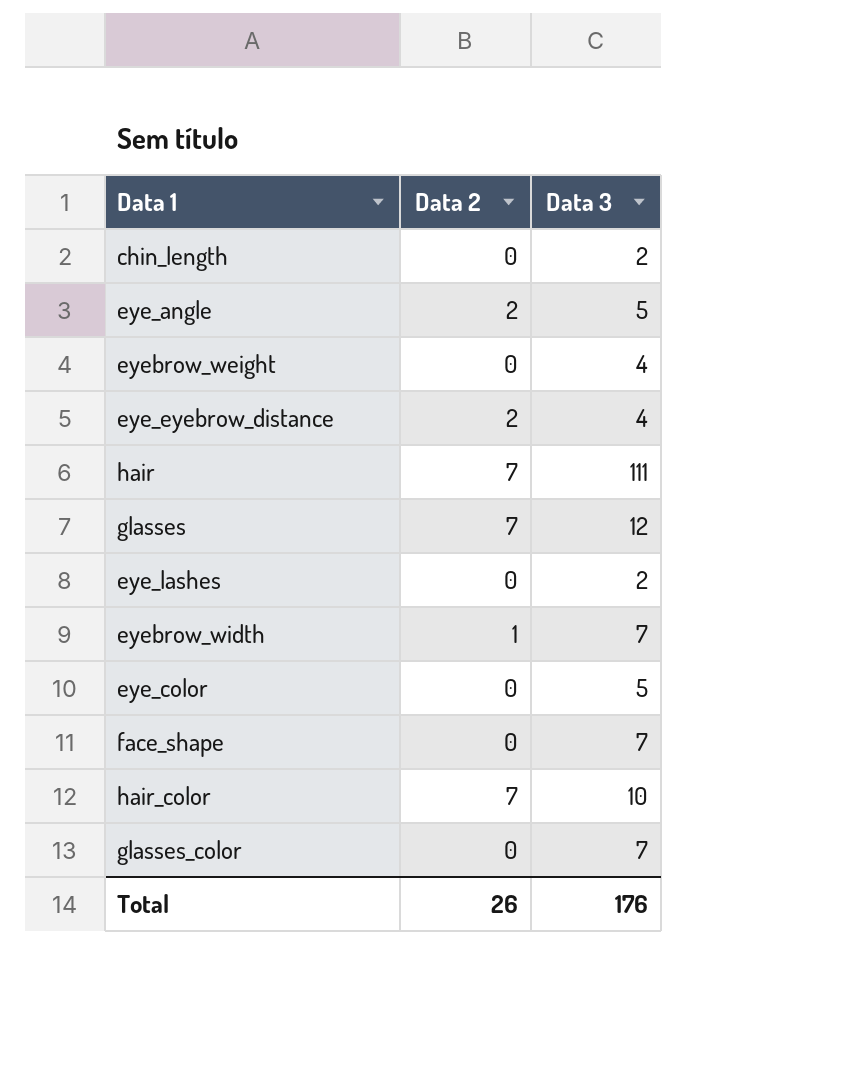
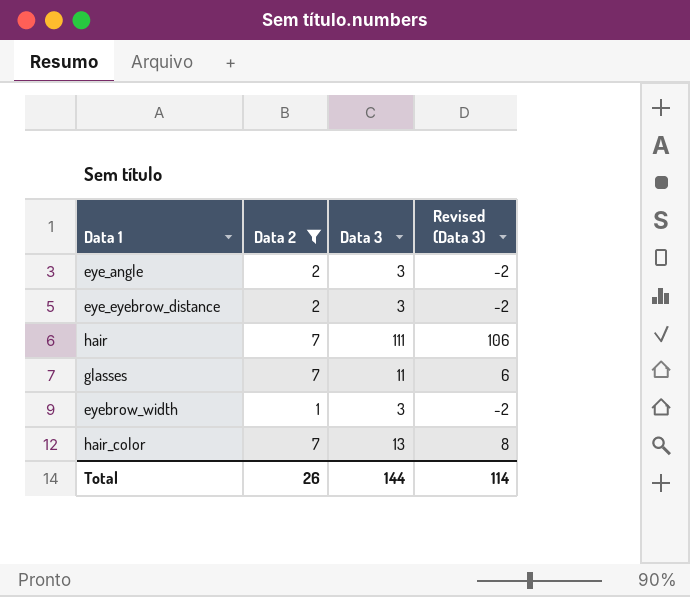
filter: none -> Data 2 != 0
column Revised (Data 3) | formula: none -> [Data 3] - 5
eye_angle | Data 3: 5 -> 3
eye_eyebrow_distance | Data 3: 4 -> 3
glasses | Data 3: 12 -> 11
eyebrow_width | Data 3: 7 -> 3
hair_color | Data 3: 10 -> 13
Total | Data 3: 176 -> 144

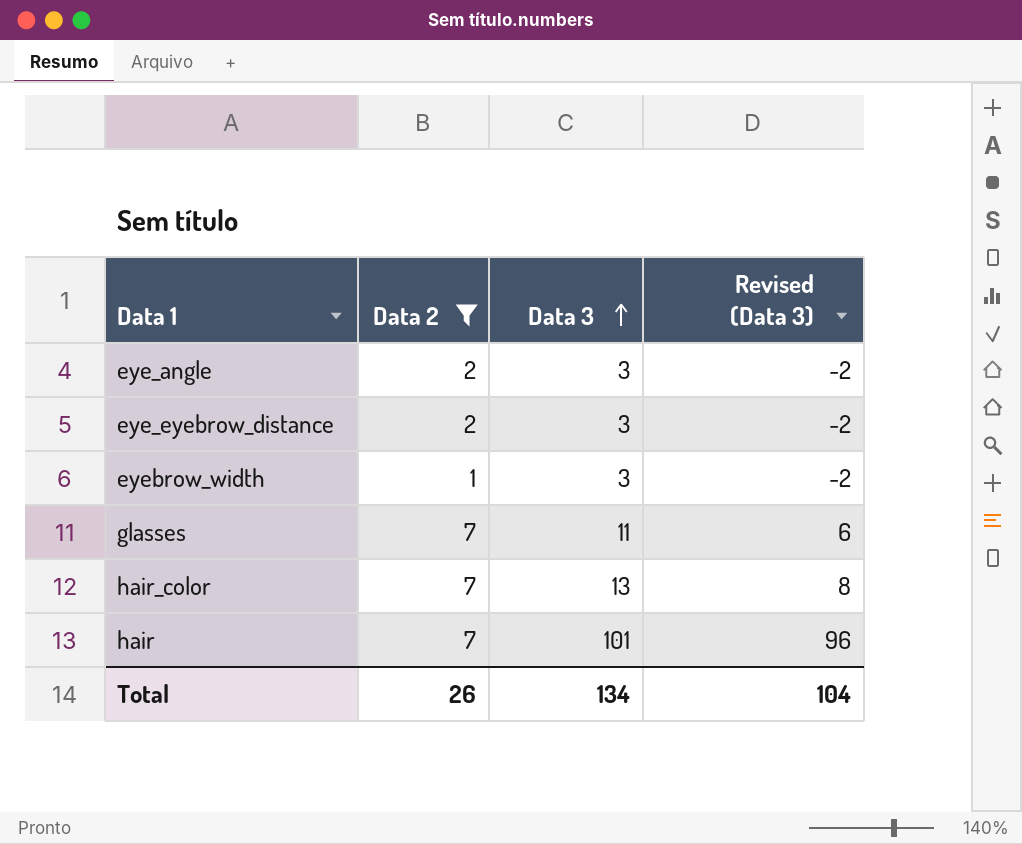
row order: none -> Data 3 ascending
hair | Data 3: 111 -> 101
hair | Revised (Data 3): 106 -> 96
Total | Data 3: 144 -> 134
Total | Revised (Data 3): 114 -> 104

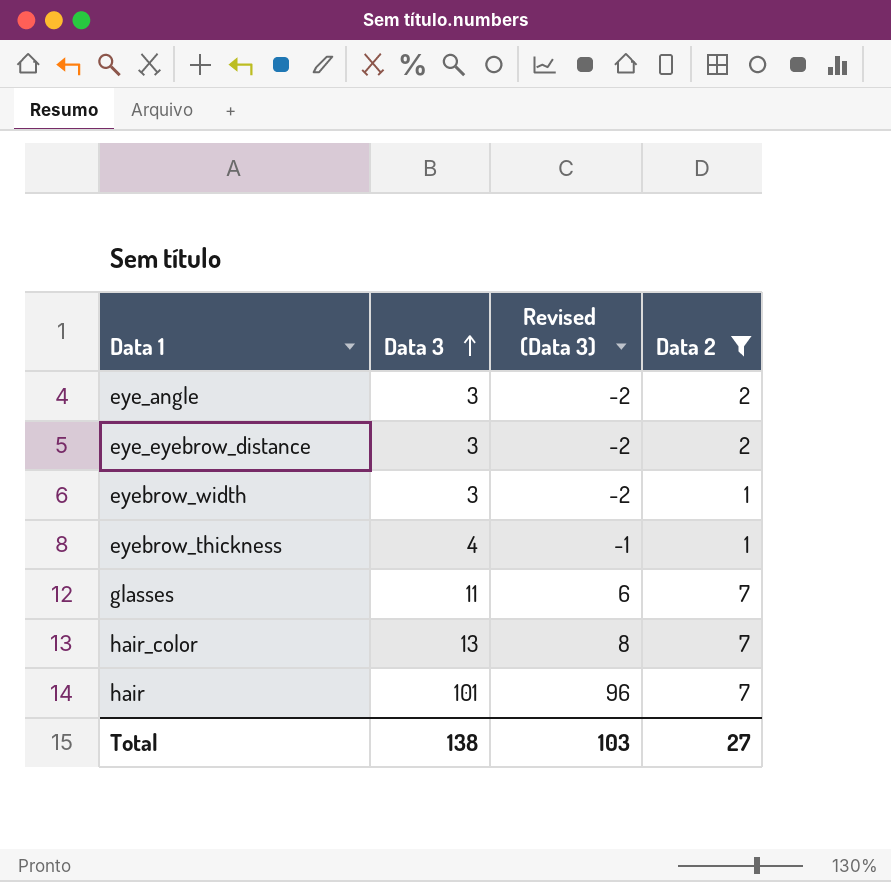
column Data 2 | position: 2 -> 4
row eyebrow_thickness: none -> 4 | -1 | 1
Total | Data 3: 134 -> 138
Total | Revised (Data 3): 104 -> 103
Total | Data 2: 26 -> 27

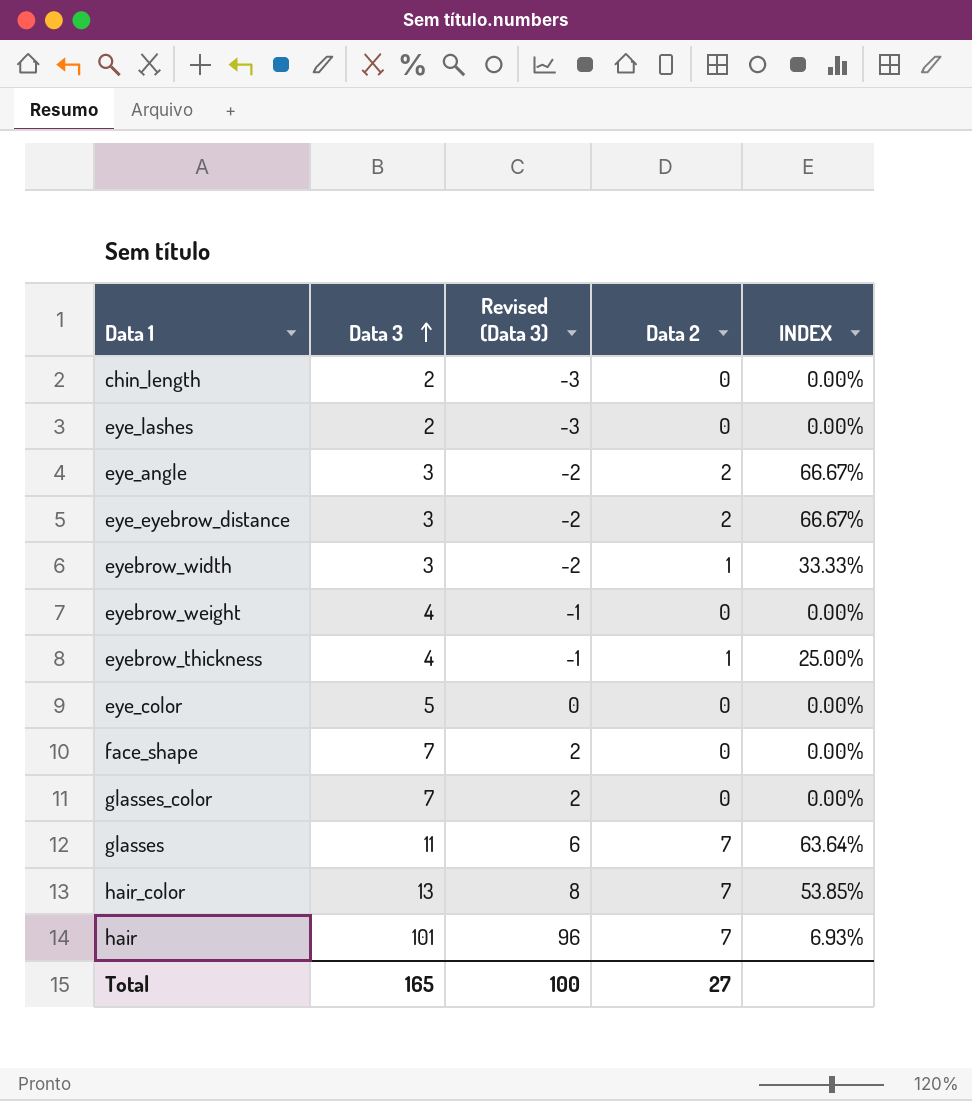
filter: Data 2 != 0 -> none
column INDEX | formula: none -> [Data 2] / [Data 3]
Total | Data 3: 138 -> 165
Total | Revised (Data 3): 103 -> 100

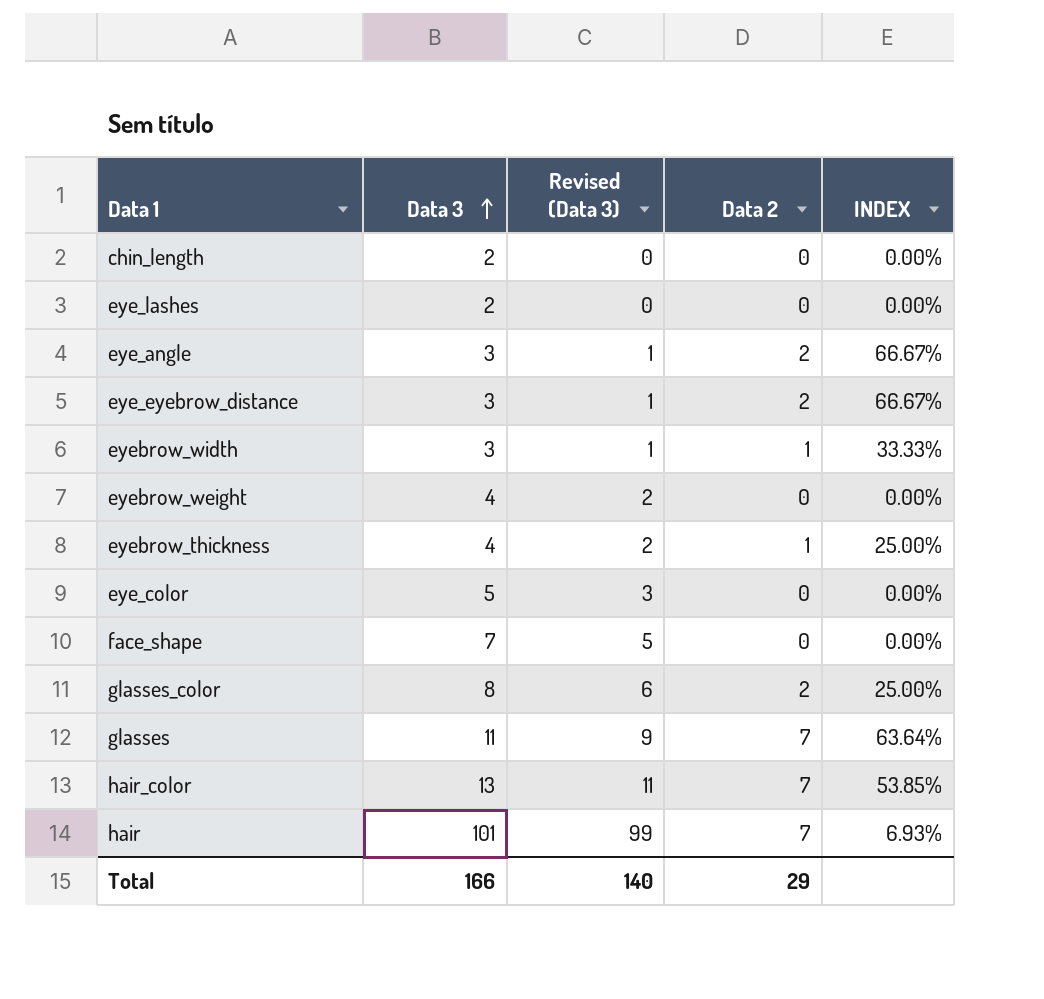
column Revised (Data 3) | formula: [Data 3] - 5 -> [Data 3] - 2
glasses_color | Data 3: 7 -> 8
glasses_color | Data 2: 0 -> 2
glasses_color | INDEX: 0.00% -> 25.00%
Total | Data 3: 165 -> 166
Total | Revised (Data 3): 100 -> 140
Total | Data 2: 27 -> 29

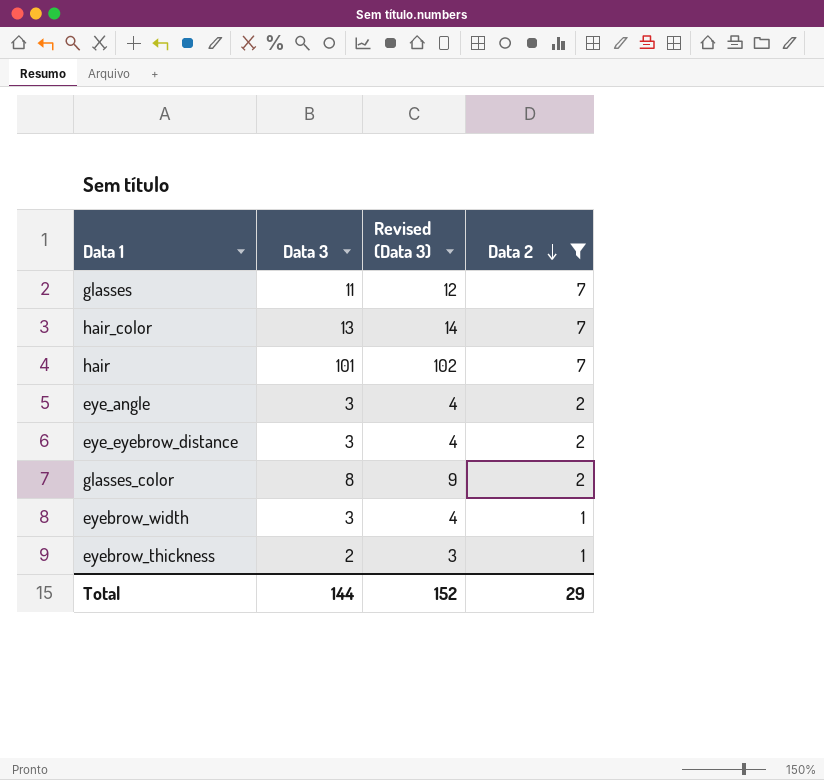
filter: none -> Data 2 != 0
row order: Data 3 ascending -> Data 2 descending
column INDEX | formula: [Data 2] / [Data 3] -> none
column Revised (Data 3) | formula: [Data 3] - 2 -> [Data 3] + 1
eyebrow_thickness | Data 3: 4 -> 2
Total | Data 3: 166 -> 144
Total | Revised (Data 3): 140 -> 152

